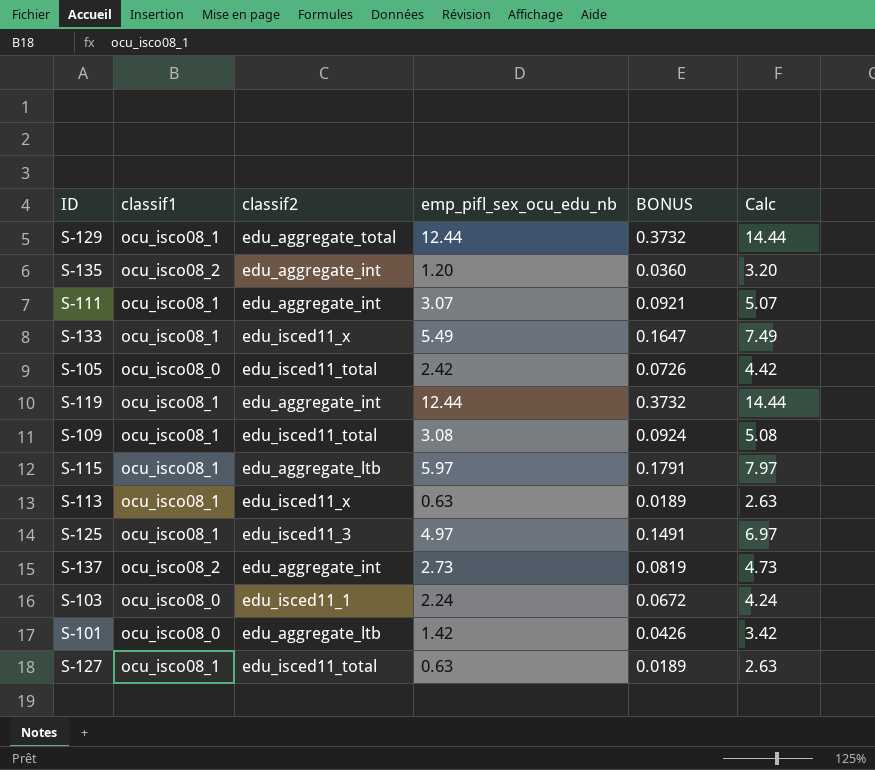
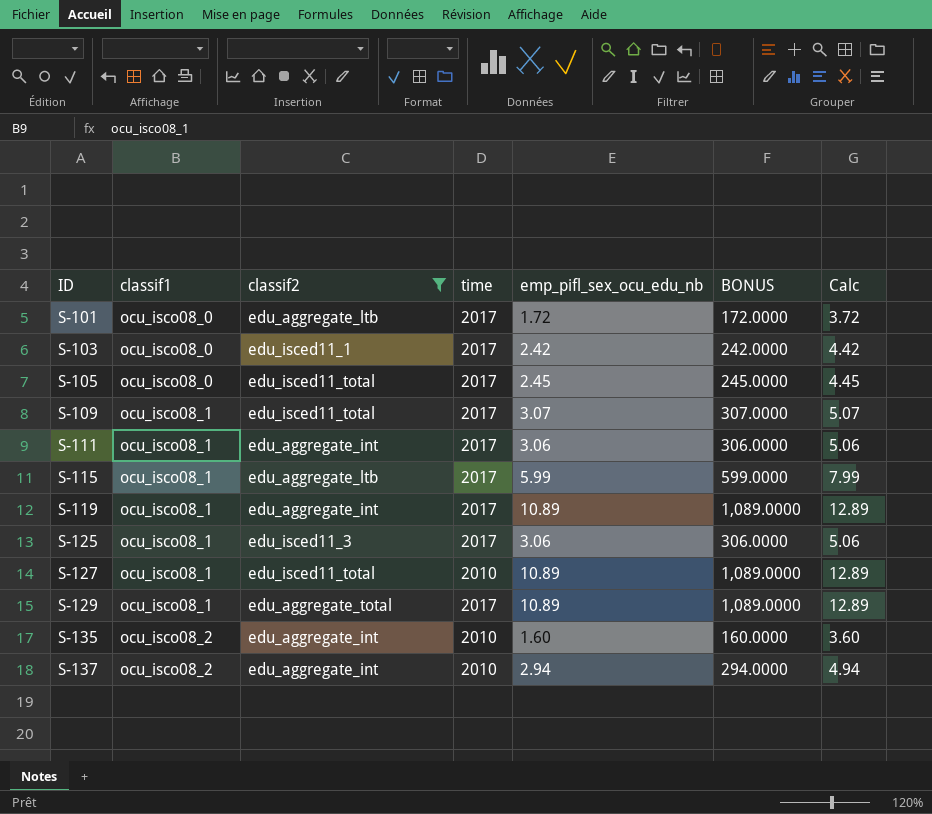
filter: none -> classif2 != edu_isced11_x
row order: none -> ID ascending
column time | position: none -> 4
column BONUS | formula: [emp_pifl_sex_ocu_edu_nb] * 0.03 -> [emp_pifl_sex_ocu_edu_nb] * 100
S-101 | emp_pifl_sex_ocu_edu_nb: 1.42 -> 1.72
S-101 | Calc: 3.42 -> 3.72
S-103 | emp_pifl_sex_ocu_edu_nb: 2.24 -> 2.42
S-103 | Calc: 4.24 -> 4.42
S-105 | emp_pifl_sex_ocu_edu_nb: 2.42 -> 2.45
S-105 | Calc: 4.42 -> 4.45
S-109 | emp_pifl_sex_ocu_edu_nb: 3.08 -> 3.07
S-109 | Calc: 5.08 -> 5.07
S-111 | emp_pifl_sex_ocu_edu_nb: 3.07 -> 3.06
S-111 | Calc: 5.07 -> 5.06
S-115 | emp_pifl_sex_ocu_edu_nb: 5.97 -> 5.99
S-115 | Calc: 7.97 -> 7.99
S-119 | emp_pifl_sex_ocu_edu_nb: 12.44 -> 10.89
S-119 | Calc: 14.44 -> 12.89
S-125 | emp_pifl_sex_ocu_edu_nb: 4.97 -> 3.06
S-125 | Calc: 6.97 -> 5.06
S-127 | emp_pifl_sex_ocu_edu_nb: 0.63 -> 10.89
S-127 | Calc: 2.63 -> 12.89
S-129 | emp_pifl_sex_ocu_edu_nb: 12.44 -> 10.89
S-129 | Calc: 14.44 -> 12.89
S-135 | emp_pifl_sex_ocu_edu_nb: 1.20 -> 1.60
S-135 | Calc: 3.20 -> 3.60
S-137 | emp_pifl_sex_ocu_edu_nb: 2.73 -> 2.94
S-137 | Calc: 4.73 -> 4.94

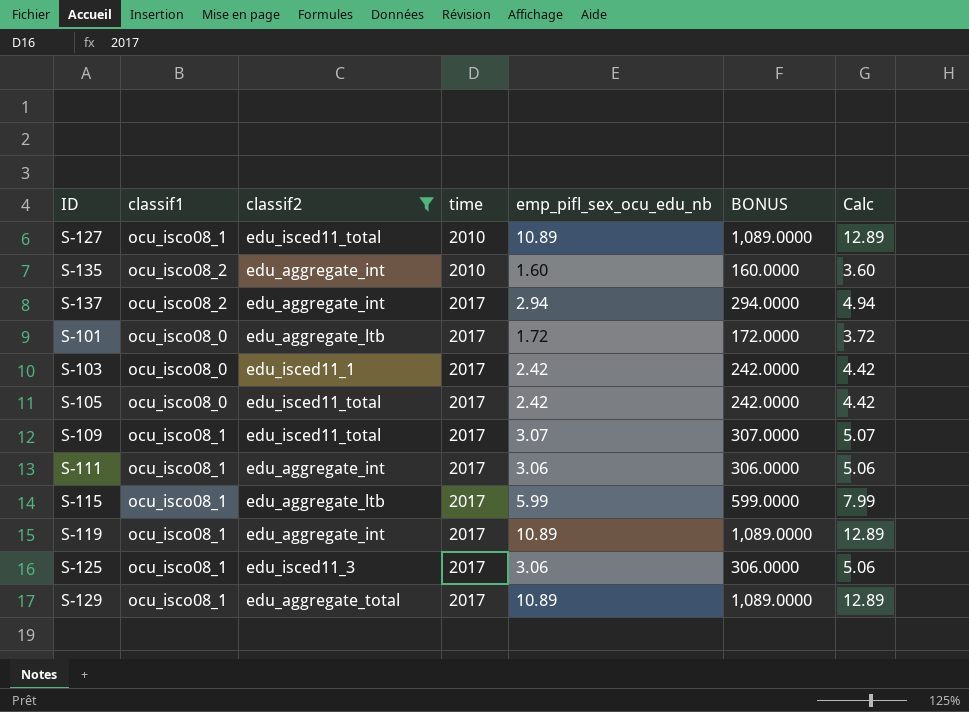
row order: ID ascending -> time ascending
S-137 | time: 2010 -> 2017
S-105 | emp_pifl_sex_ocu_edu_nb: 2.45 -> 2.42
S-105 | BONUS: 245.0000 -> 242.0000
S-105 | Calc: 4.45 -> 4.42

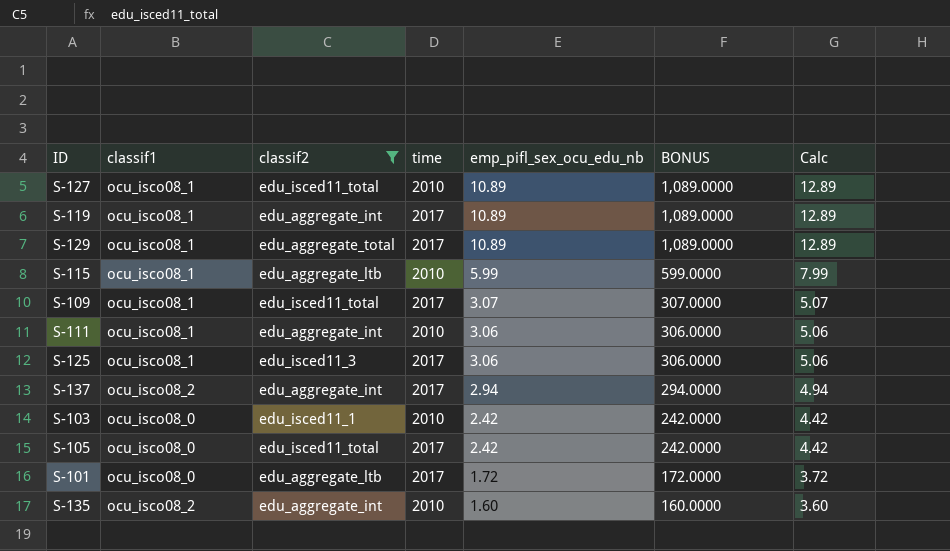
row order: time ascending -> emp_pifl_sex_ocu_edu_nb descending
S-115 | time: 2017 -> 2010
S-111 | time: 2017 -> 2010
S-103 | time: 2017 -> 2010

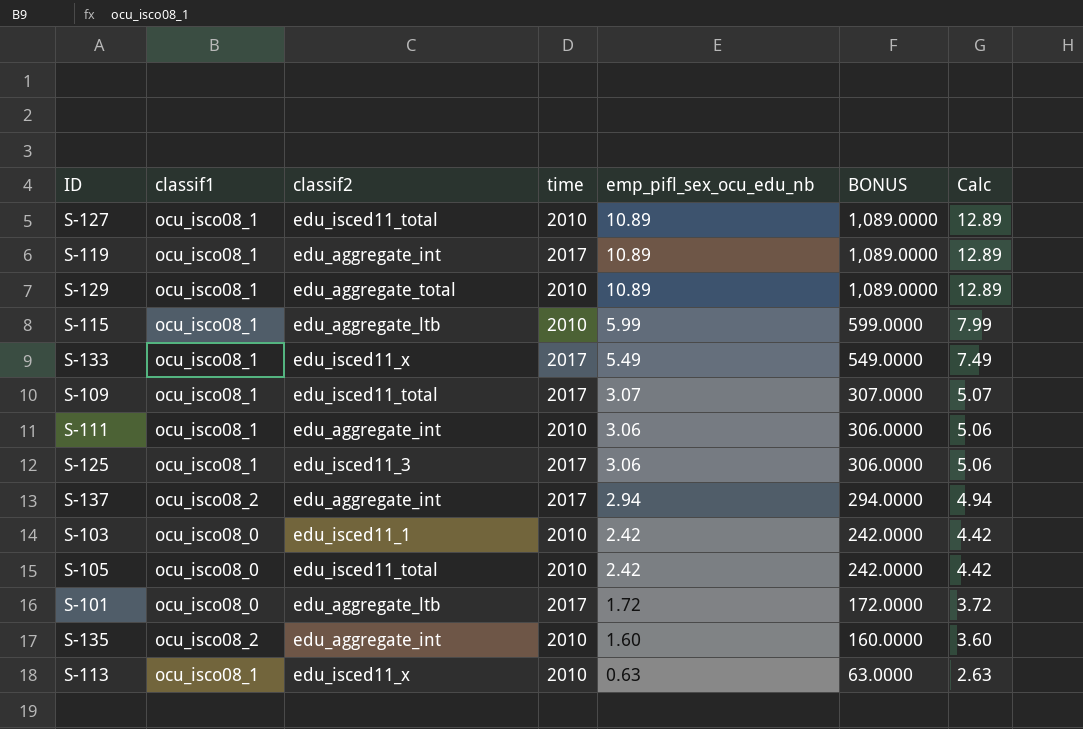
filter: classif2 != edu_isced11_x -> none
S-129 | time: 2017 -> 2010
S-105 | time: 2017 -> 2010

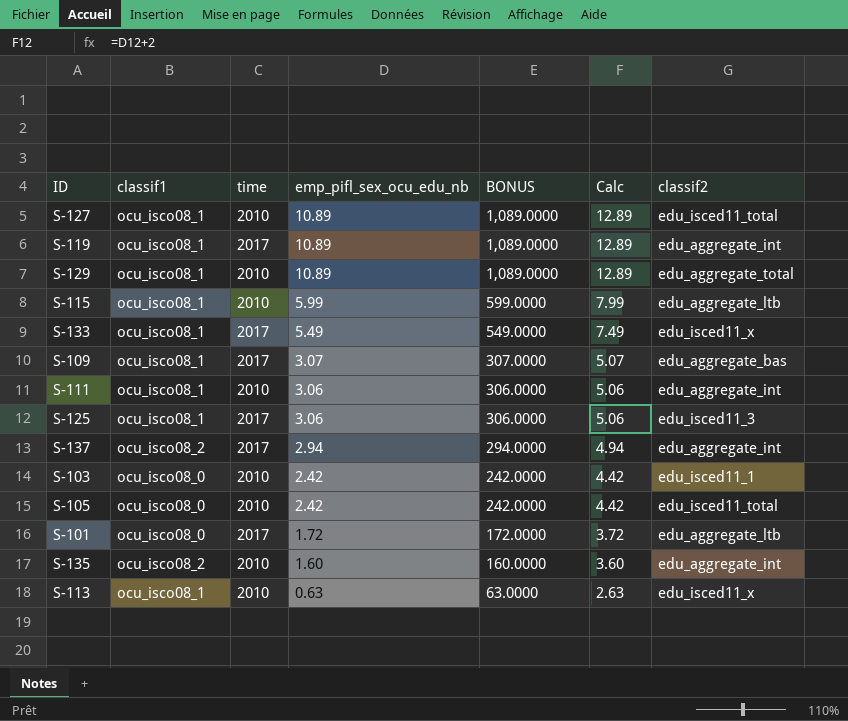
column classif2 | position: 3 -> 7
S-109 | classif2: edu_isced11_total -> edu_aggregate_bas

